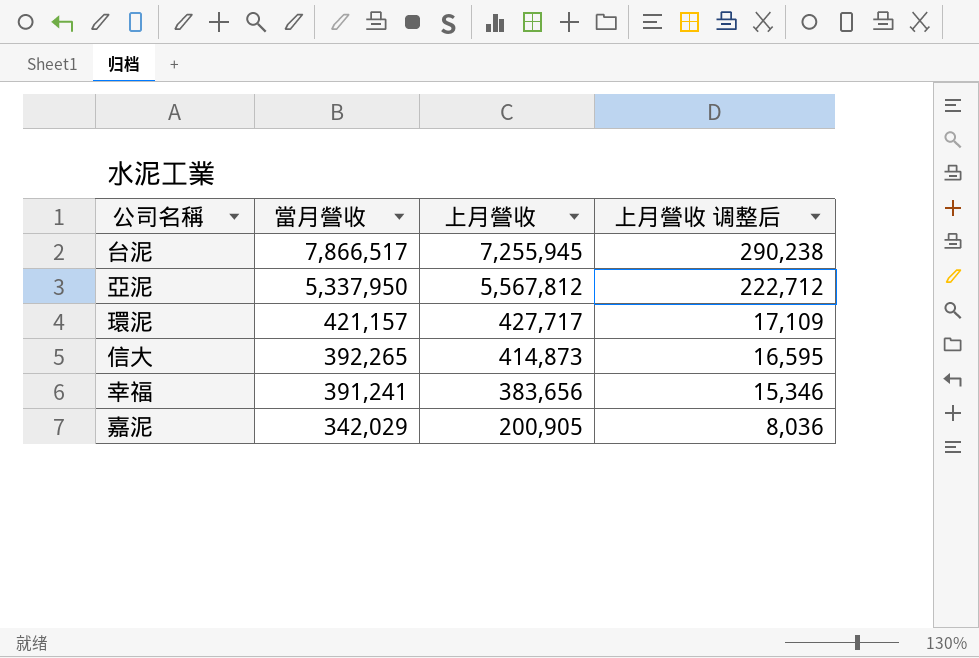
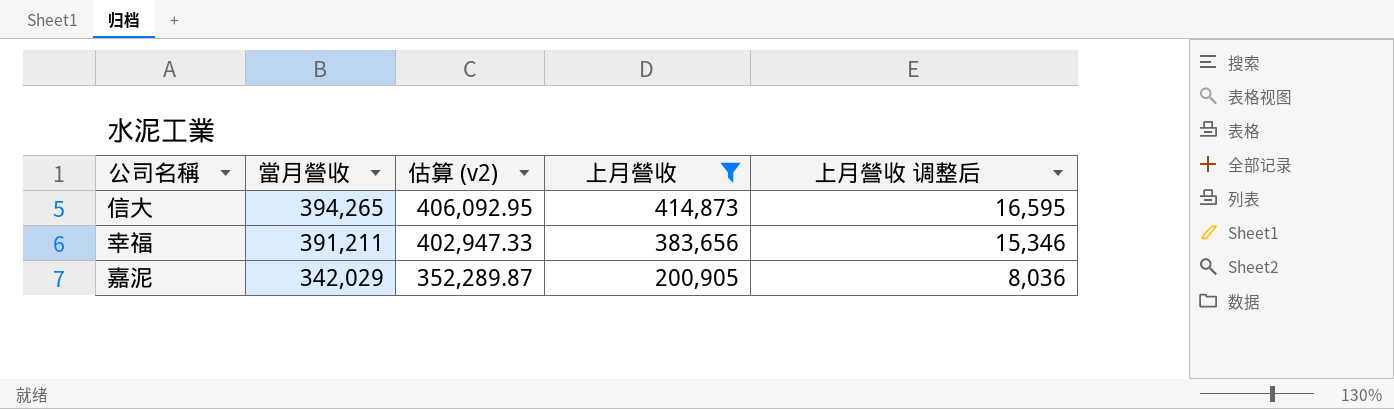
filter: none -> 上月營收 <= 414,873
column 估算 (v2) | formula: none -> [當月營收] * 1.03
信大 | 當月營收: 392,265 -> 394,265
幸福 | 當月營收: 391,241 -> 391,211

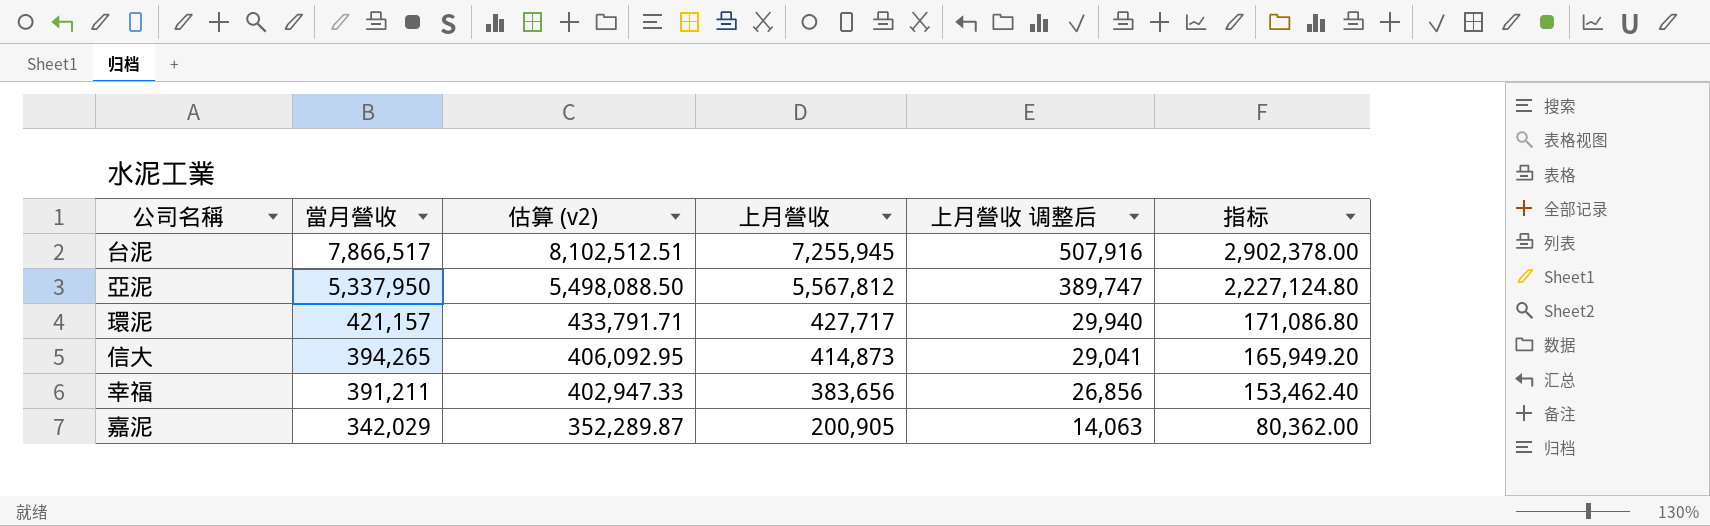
filter: 上月營收 <= 414,873 -> none
column 上月營收 调整后 | formula: [上月營收] * 0.04 -> [上月營收] * 0.07
column 指标 | formula: none -> [上月營收] * 0.4

